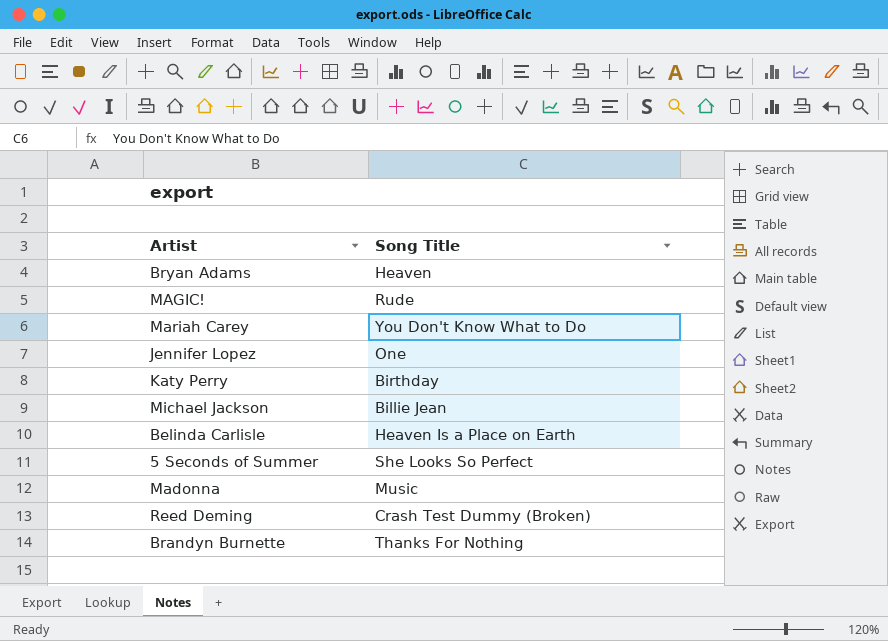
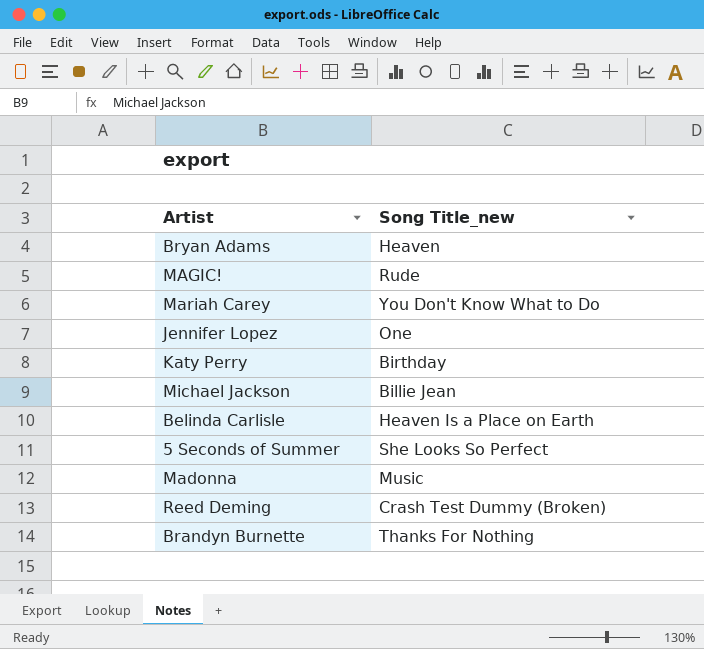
column name: Song Title -> Song Title_new

